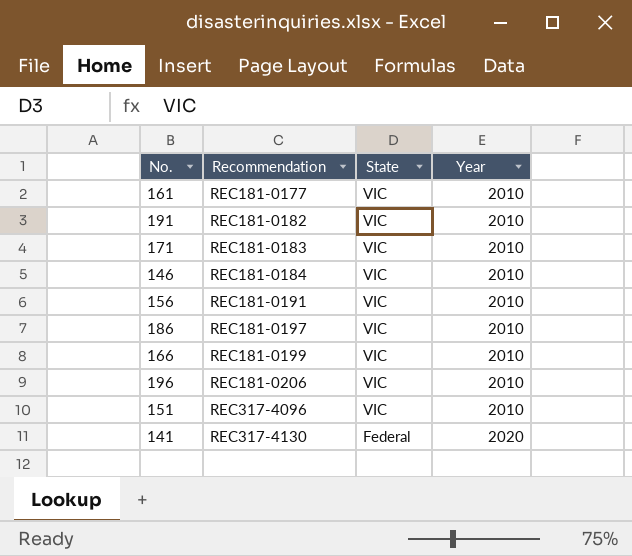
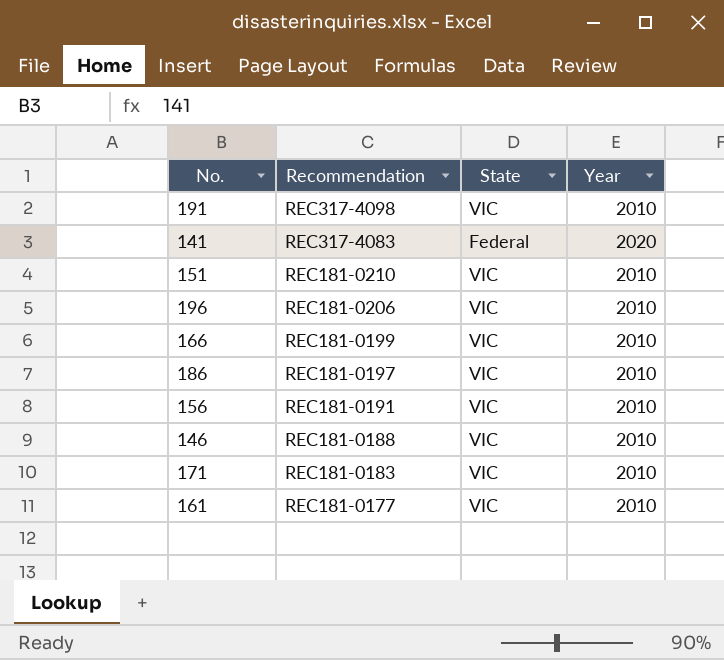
row order: Recommendation ascending -> Recommendation descending
191 | Recommendation: REC181-0182 -> REC317-4098
141 | Recommendation: REC317-4130 -> REC317-4083
151 | Recommendation: REC317-4096 -> REC181-0210
146 | Recommendation: REC181-0184 -> REC181-0188

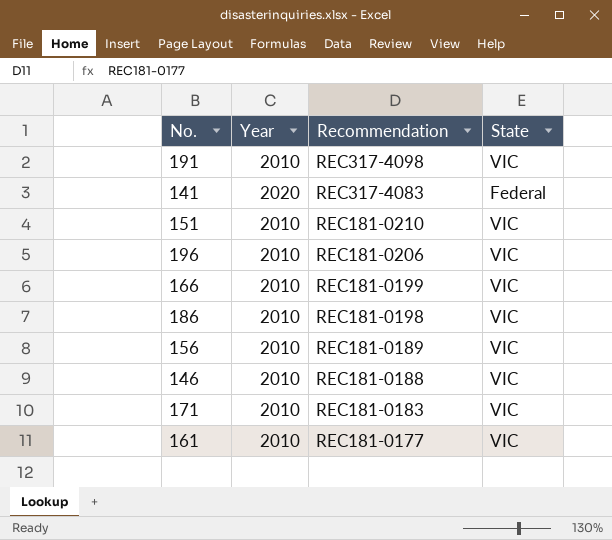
column Year | position: 4 -> 2
186 | Recommendation: REC181-0197 -> REC181-0198
156 | Recommendation: REC181-0191 -> REC181-0189

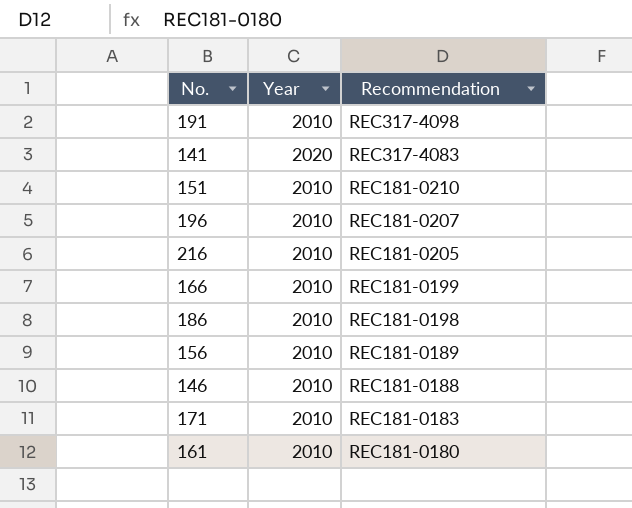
column State | position: 4 -> none
196 | Recommendation: REC181-0206 -> REC181-0207
row 216: none -> 2010 | REC181-0205
161 | Recommendation: REC181-0177 -> REC181-0180

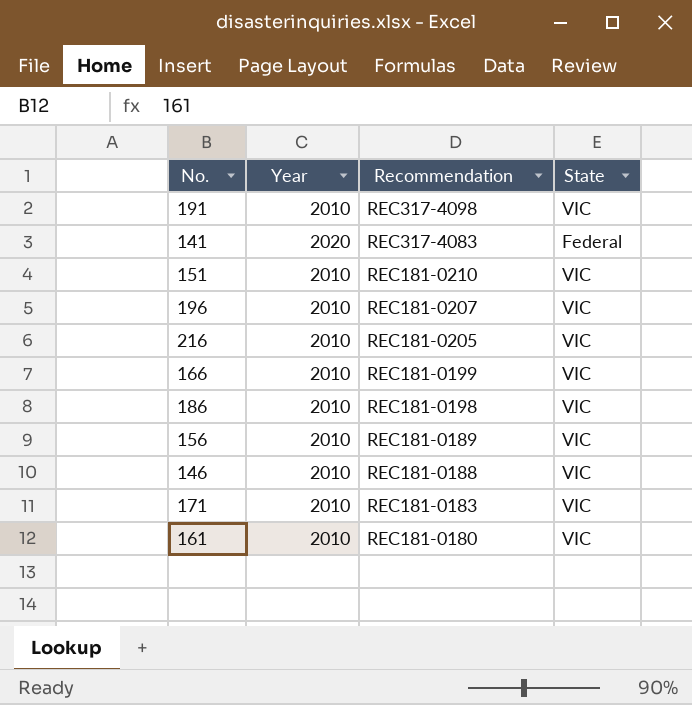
column State | position: none -> 4

